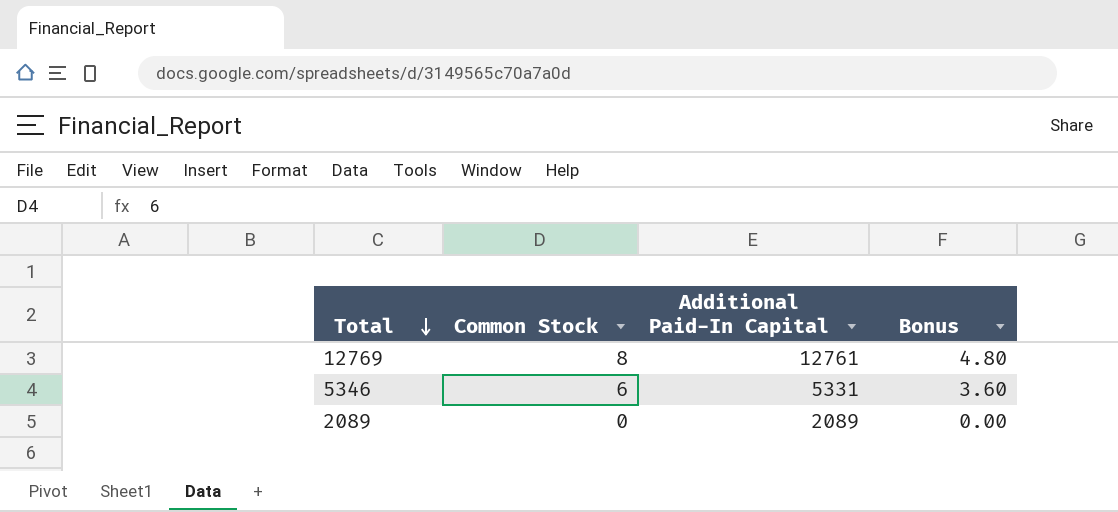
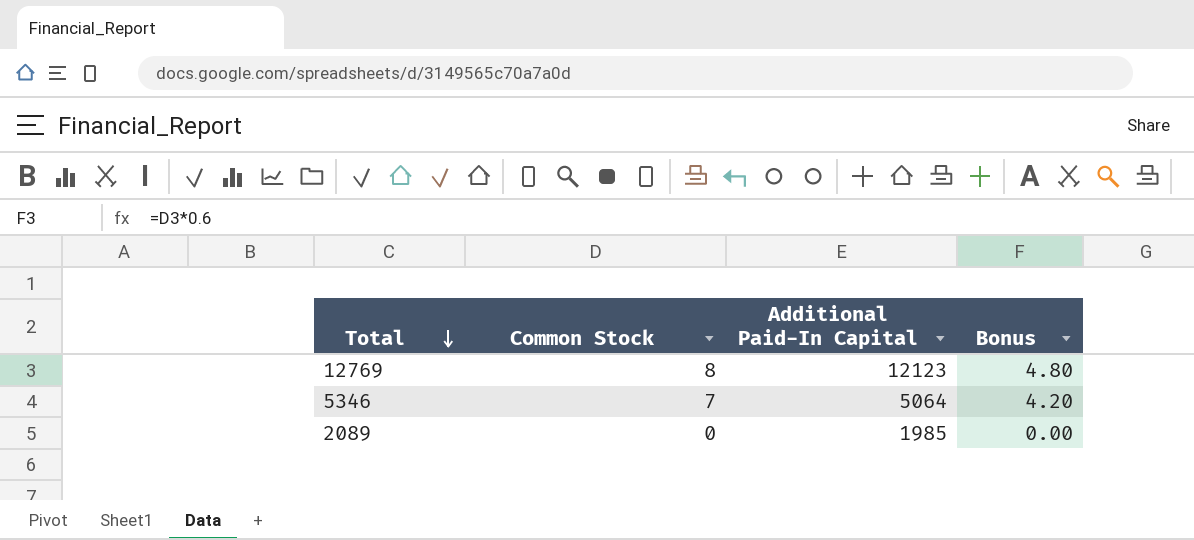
12769 | Additional Paid-In Capital: 12761 -> 12123
5346 | Common Stock: 6 -> 7
5346 | Additional Paid-In Capital: 5331 -> 5064
5346 | Bonus: 3.60 -> 4.20
2089 | Additional Paid-In Capital: 2089 -> 1985

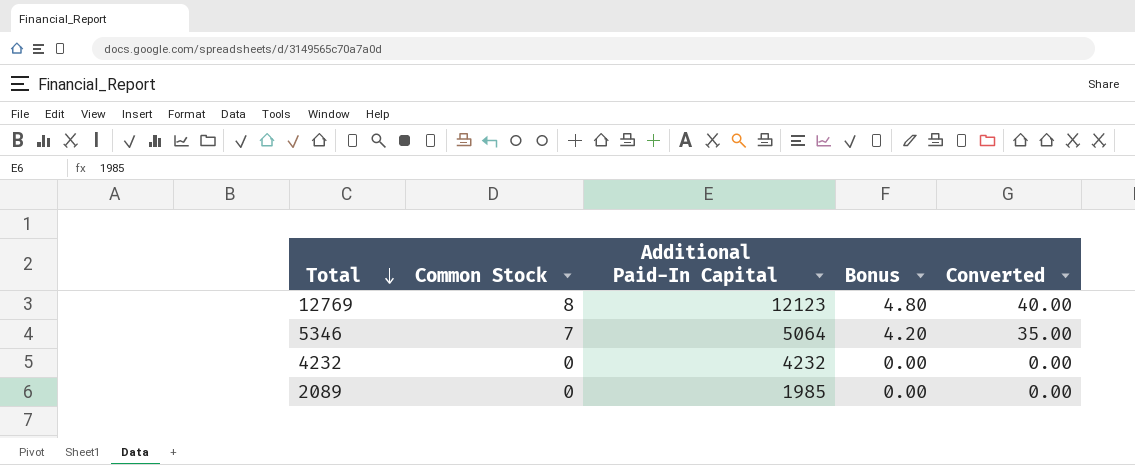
column Converted | formula: none -> [Common Stock] * 5
row 4232: none -> 0 | 4232 | 0.00 | 0.00

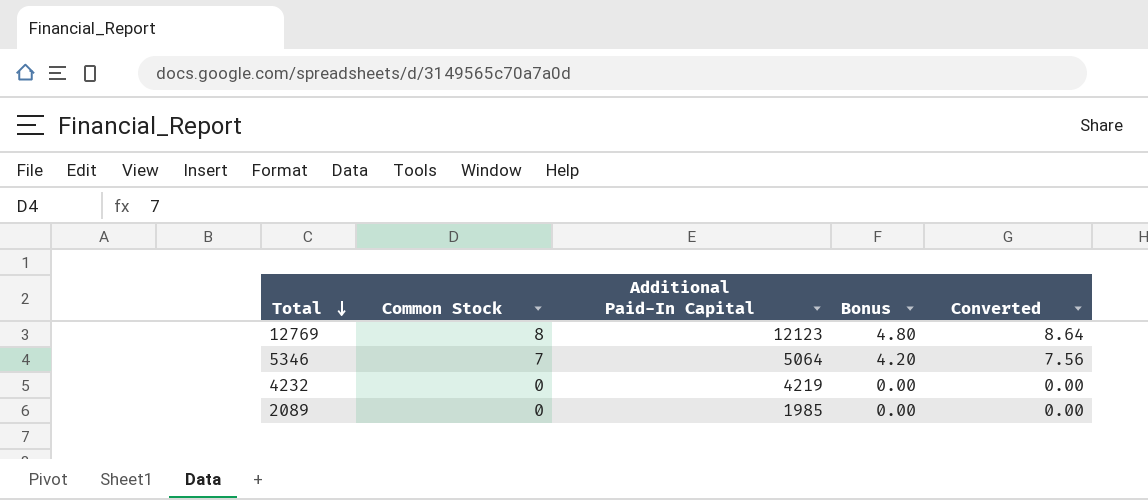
column Converted | formula: [Common Stock] * 5 -> [Common Stock] * 1.08
4232 | Additional Paid-In Capital: 4232 -> 4219

